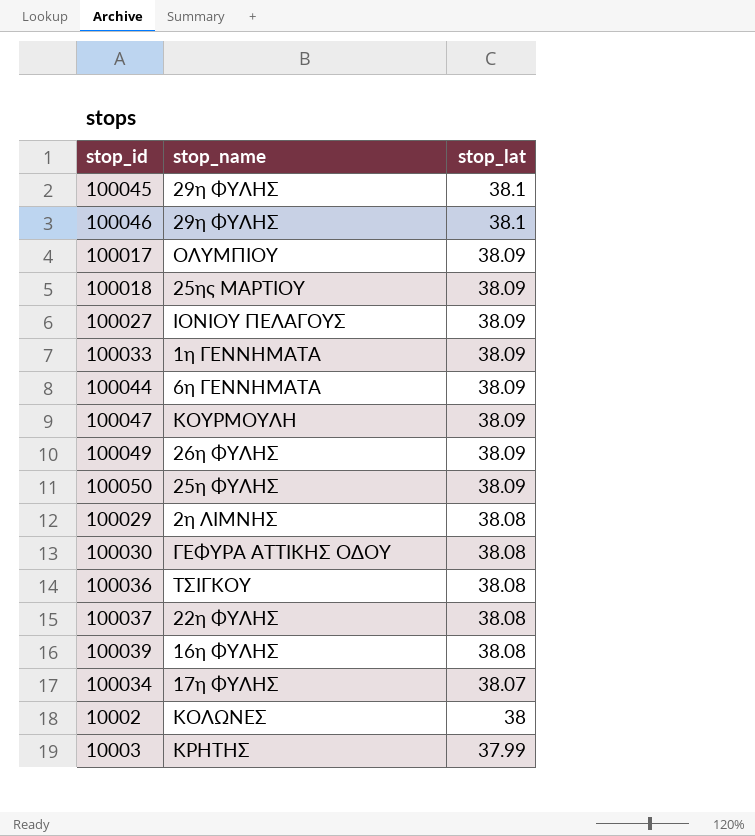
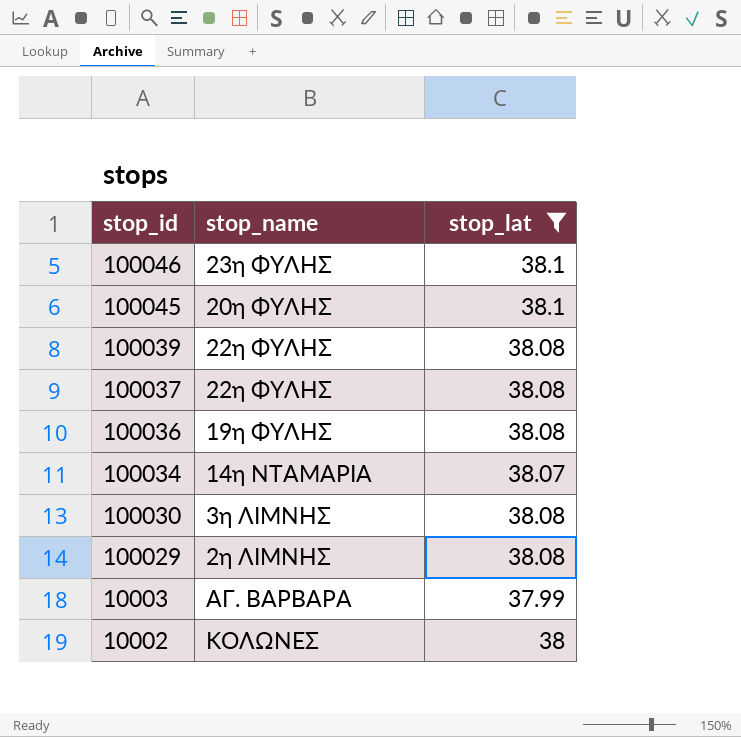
filter: none -> stop_lat != 38.09
row order: stop_lat descending -> stop_id descending
100046 | stop_name: 29η ΦΥΛΗΣ -> 23η ΦΥΛΗΣ
100045 | stop_name: 29η ΦΥΛΗΣ -> 20η ΦΥΛΗΣ
100039 | stop_name: 16η ΦΥΛΗΣ -> 22η ΦΥΛΗΣ
100036 | stop_name: ΤΣΙΓΚΟΥ -> 19η ΦΥΛΗΣ
100034 | stop_name: 17η ΦΥΛΗΣ -> 14η ΝΤΑΜΑΡΙΑ
100030 | stop_name: ΓΕΦΥΡΑ ΑΤΤΙΚΗΣ ΟΔΟΥ -> 3η ΛΙΜΝΗΣ
10003 | stop_name: ΚΡΗΤΗΣ -> ΑΓ. ΒΑΡΒΑΡΑ

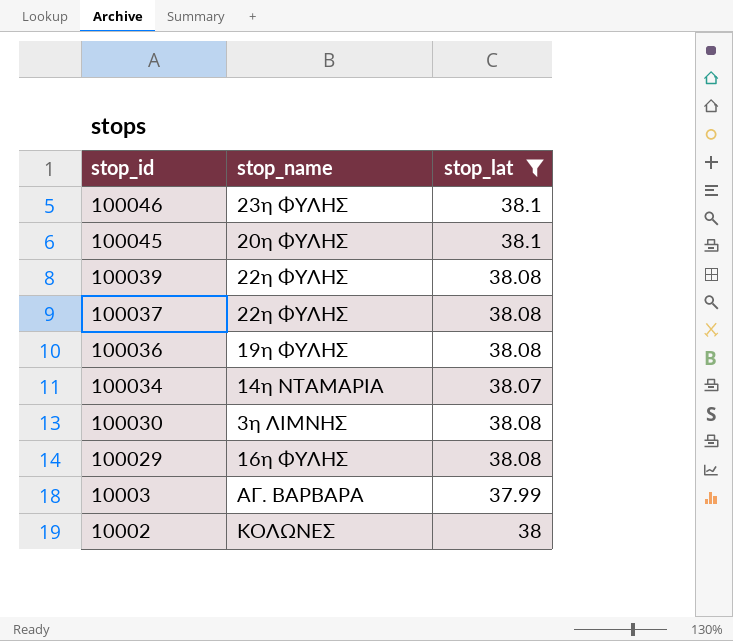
100029 | stop_name: 2η ΛΙΜΝΗΣ -> 16η ΦΥΛΗΣ

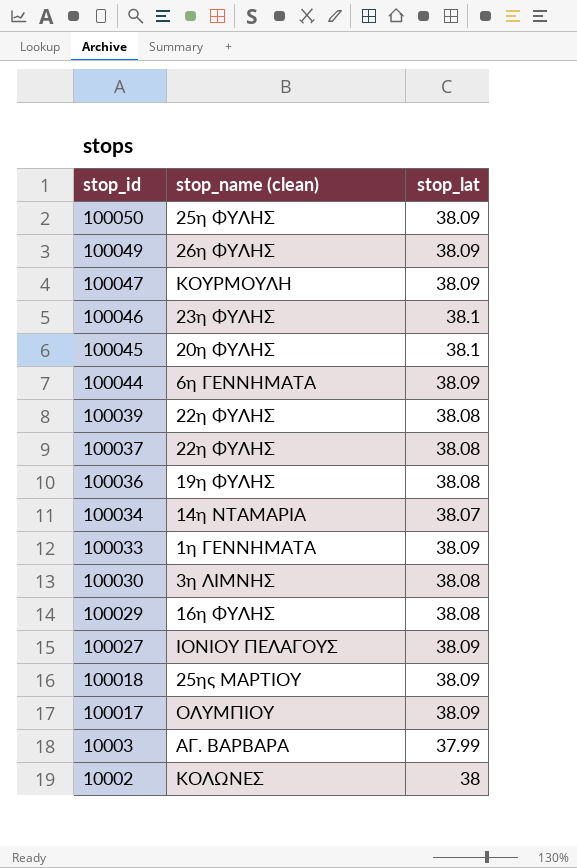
filter: stop_lat != 38.09 -> none
column name: stop_name -> stop_name (clean)

